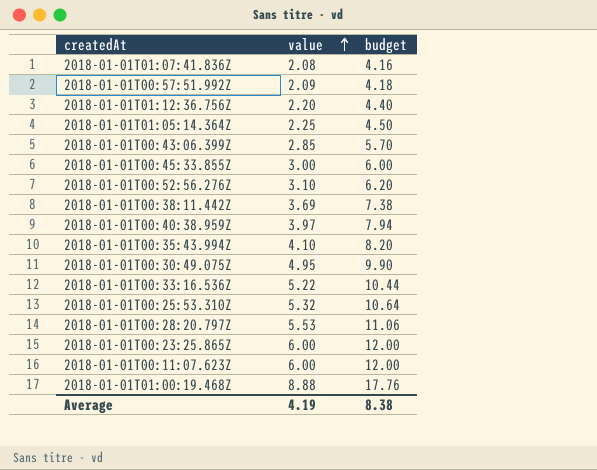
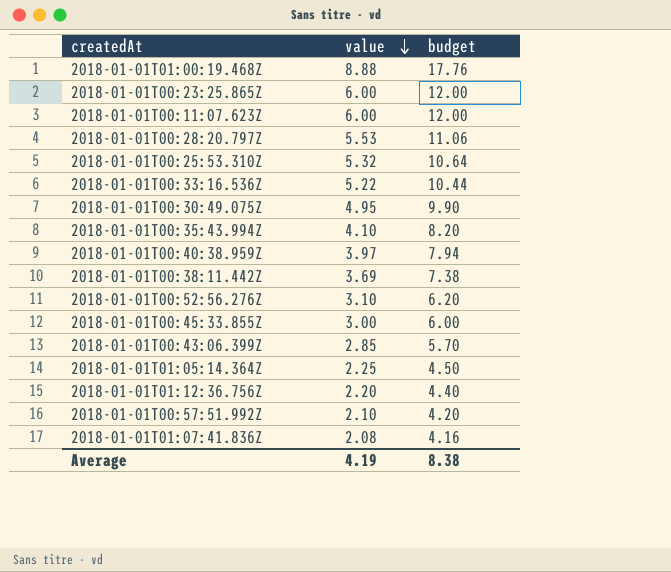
row order: value ascending -> value descending
2018-01-01T00:57:51.992Z | value: 2.09 -> 2.10
2018-01-01T00:57:51.992Z | budget: 4.18 -> 4.20

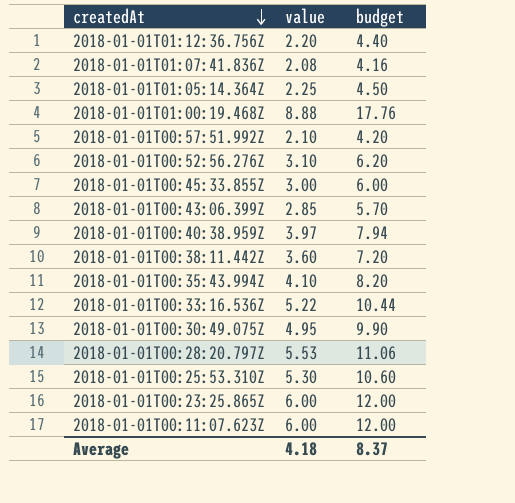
row order: value descending -> createdAt descending
2018-01-01T00:38:11.442Z | value: 3.69 -> 3.60
2018-01-01T00:38:11.442Z | budget: 7.38 -> 7.20
2018-01-01T00:25:53.310Z | value: 5.32 -> 5.30
2018-01-01T00:25:53.310Z | budget: 10.64 -> 10.60
Average | value: 4.19 -> 4.18
Average | budget: 8.38 -> 8.37

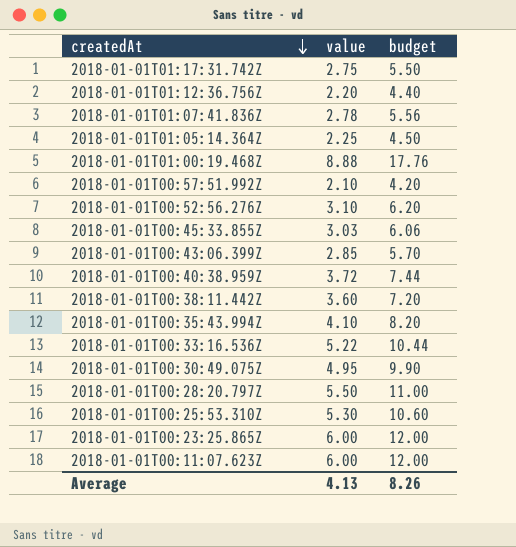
row 2018-01-01T01:17:31.742Z: none -> 2.75 | 5.50
2018-01-01T01:07:41.836Z | value: 2.08 -> 2.78
2018-01-01T01:07:41.836Z | budget: 4.16 -> 5.56
2018-01-01T00:45:33.855Z | value: 3.00 -> 3.03
2018-01-01T00:45:33.855Z | budget: 6.00 -> 6.06
2018-01-01T00:40:38.959Z | value: 3.97 -> 3.72
2018-01-01T00:40:38.959Z | budget: 7.94 -> 7.44
2018-01-01T00:28:20.797Z | value: 5.53 -> 5.50
2018-01-01T00:28:20.797Z | budget: 11.06 -> 11.00
Average | value: 4.18 -> 4.13
Average | budget: 8.37 -> 8.26

